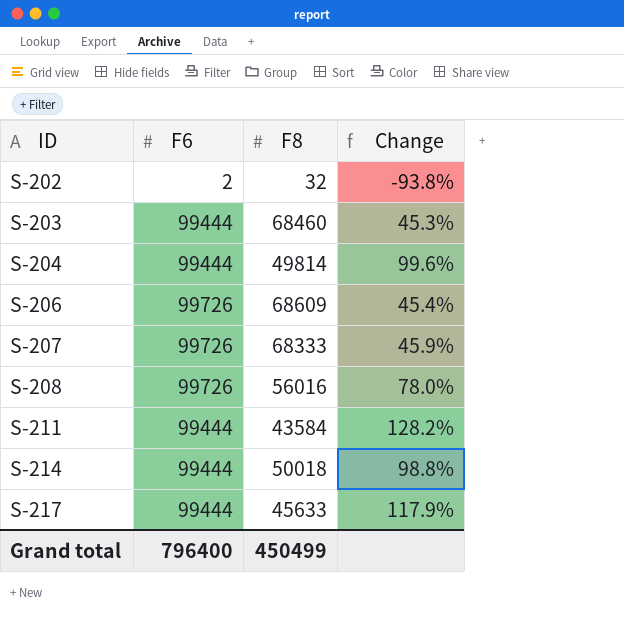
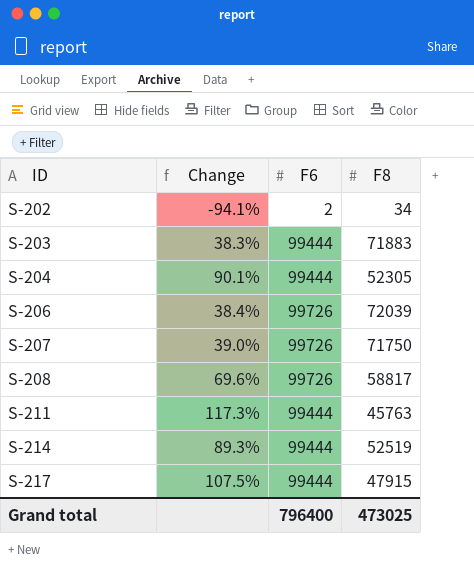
column Change | position: 4 -> 2
S-202 | Change: -93.8% -> -94.1%
S-202 | F8: 32 -> 34
S-203 | Change: 45.3% -> 38.3%
S-203 | F8: 68460 -> 71883
S-204 | Change: 99.6% -> 90.1%
S-204 | F8: 49814 -> 52305
S-206 | Change: 45.4% -> 38.4%
S-206 | F8: 68609 -> 72039
S-207 | Change: 45.9% -> 39.0%
S-207 | F8: 68333 -> 71750
S-208 | Change: 78.0% -> 69.6%
S-208 | F8: 56016 -> 58817
S-211 | Change: 128.2% -> 117.3%
S-211 | F8: 43584 -> 45763
S-214 | Change: 98.8% -> 89.3%
S-214 | F8: 50018 -> 52519
S-217 | Change: 117.9% -> 107.5%
S-217 | F8: 45633 -> 47915
Grand total | F8: 450499 -> 473025

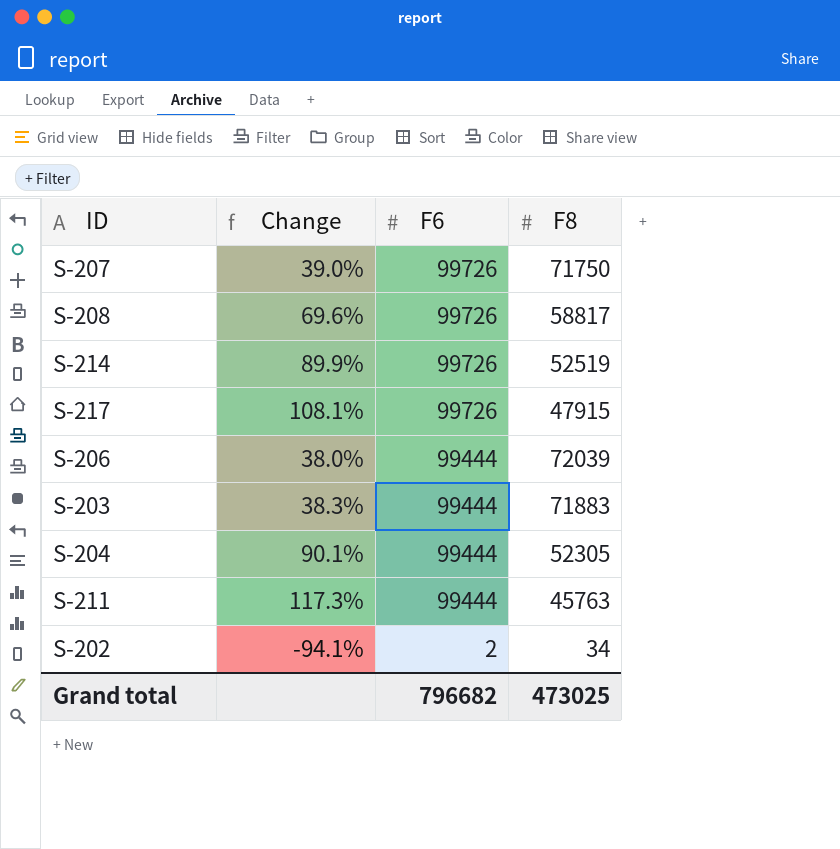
row order: ID ascending -> F6 descending
S-214 | Change: 89.3% -> 89.9%
S-214 | F6: 99444 -> 99726
S-217 | Change: 107.5% -> 108.1%
S-217 | F6: 99444 -> 99726
S-206 | Change: 38.4% -> 38.0%
S-206 | F6: 99726 -> 99444
Grand total | F6: 796400 -> 796682

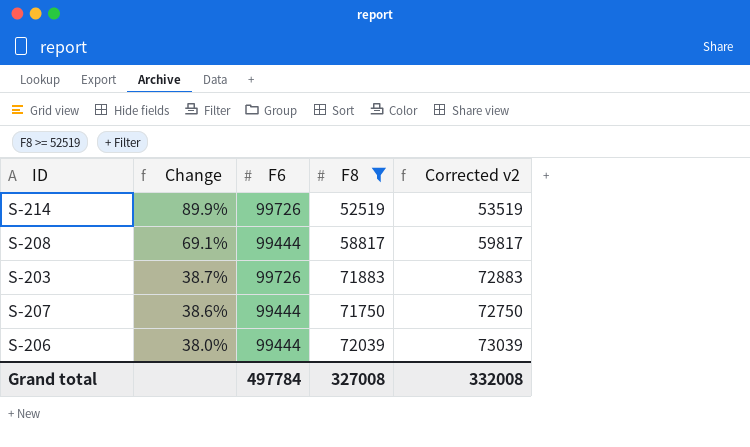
filter: none -> F8 >= 52519
row order: F6 descending -> Change descending
column Corrected v2 | formula: none -> [F8] + 1000
S-208 | Change: 69.6% -> 69.1%
S-208 | F6: 99726 -> 99444
S-203 | Change: 38.3% -> 38.7%
S-203 | F6: 99444 -> 99726
S-207 | Change: 39.0% -> 38.6%
S-207 | F6: 99726 -> 99444
Grand total | F6: 796682 -> 497784
Grand total | F8: 473025 -> 327008

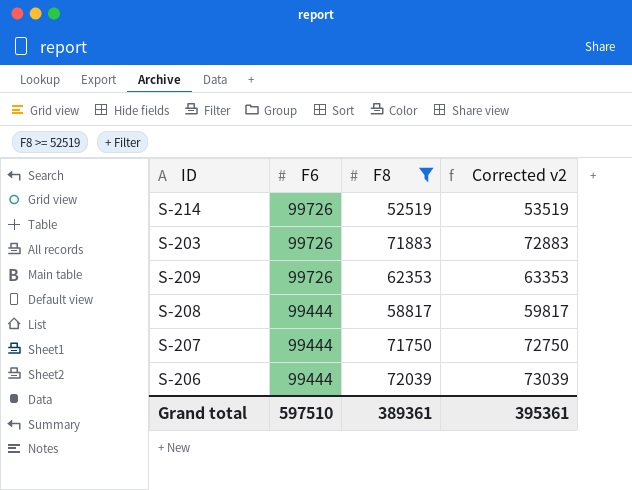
row order: Change descending -> F6 descending
column Change | formula: ([F6] - [F8]) / [F8] -> none
row S-209: none -> 99726 | 62353 | 63353
Grand total | F6: 497784 -> 597510
Grand total | F8: 327008 -> 389361
Grand total | Corrected v2: 332008 -> 395361

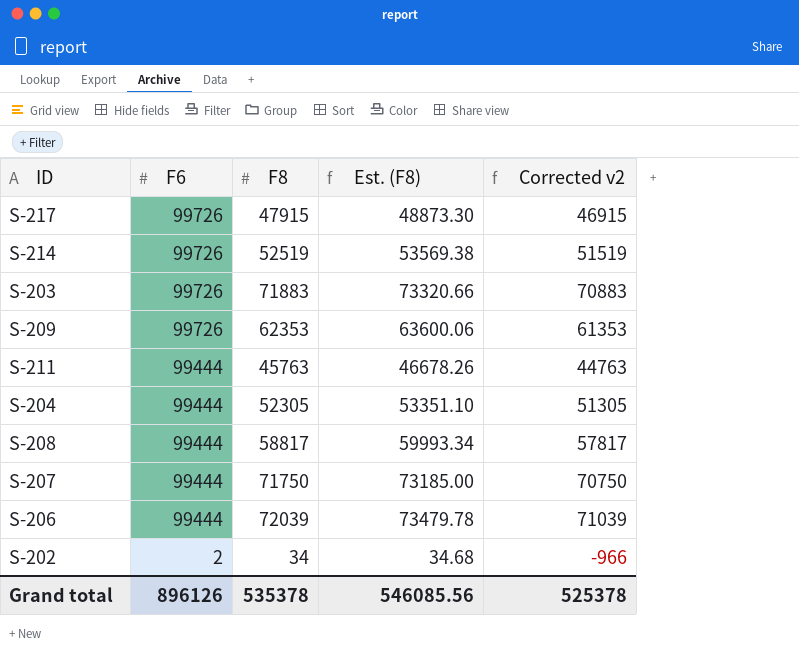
filter: F8 >= 52519 -> none
column Est. (F8) | formula: none -> [F8] * 1.02
column Corrected v2 | formula: [F8] + 1000 -> [F8] - 1000
Grand total | F6: 597510 -> 896126
Grand total | F8: 389361 -> 535378
Grand total | Corrected v2: 395361 -> 525378

